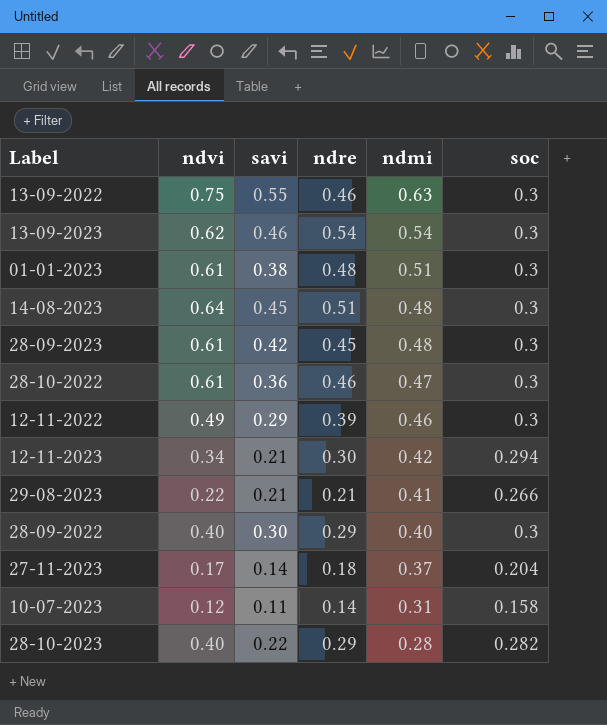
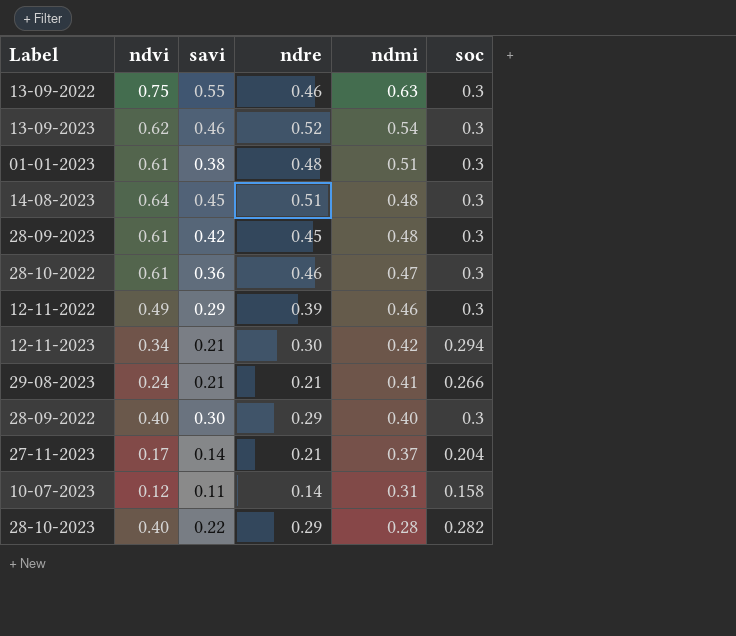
13-09-2023 | ndre: 0.54 -> 0.52
29-08-2023 | ndvi: 0.22 -> 0.24
27-11-2023 | ndre: 0.18 -> 0.21

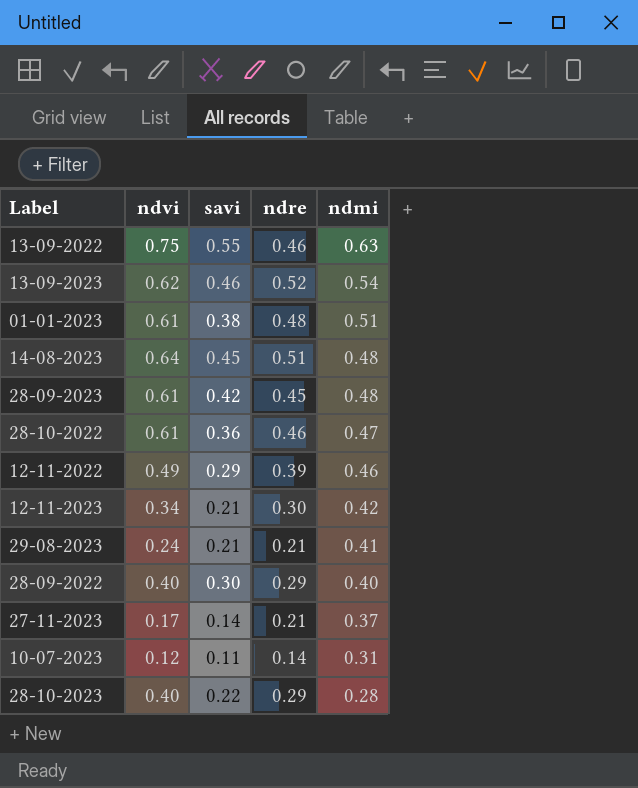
column soc | position: 6 -> none

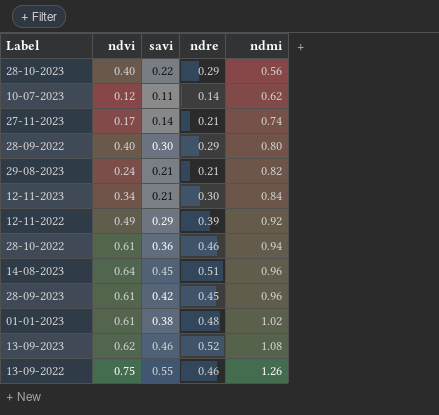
row order: ndmi descending -> ndmi ascending
28-10-2023 | ndmi: 0.28 -> 0.56
10-07-2023 | ndmi: 0.31 -> 0.62
27-11-2023 | ndmi: 0.37 -> 0.74
28-09-2022 | ndmi: 0.40 -> 0.80
29-08-2023 | ndmi: 0.41 -> 0.82
12-11-2023 | ndmi: 0.42 -> 0.84
12-11-2022 | ndmi: 0.46 -> 0.92
28-10-2022 | ndmi: 0.47 -> 0.94
14-08-2023 | ndmi: 0.48 -> 0.96
28-09-2023 | ndmi: 0.48 -> 0.96
01-01-2023 | ndmi: 0.51 -> 1.02
13-09-2023 | ndmi: 0.54 -> 1.08
13-09-2022 | ndmi: 0.63 -> 1.26

